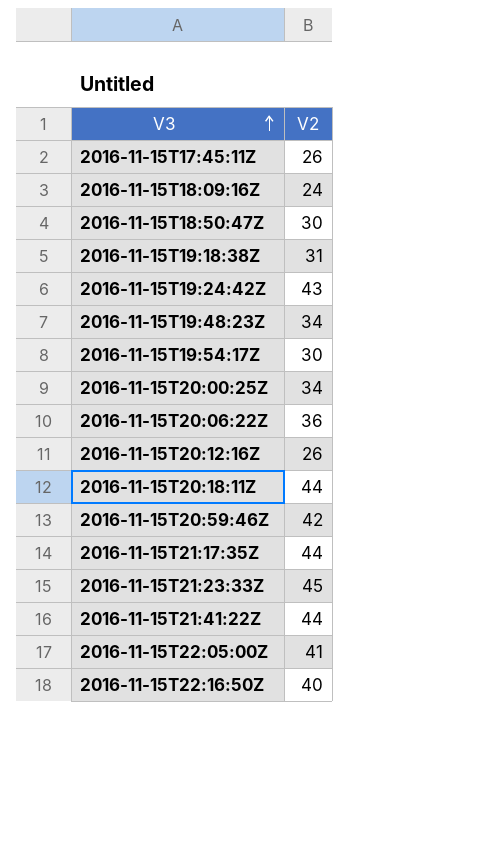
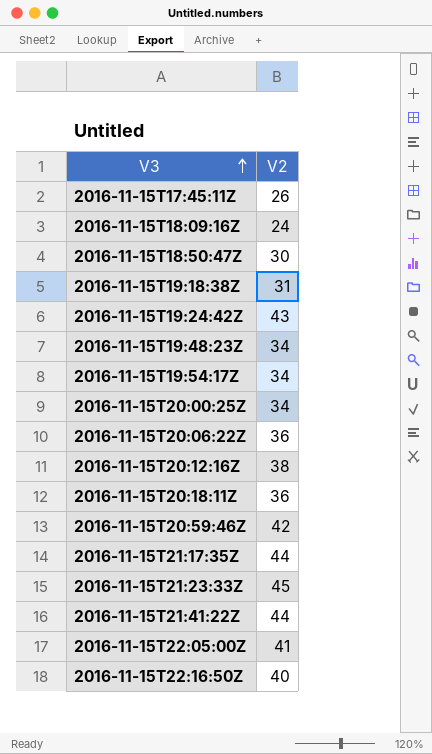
2016-11-15T19:54:17Z | V2: 30 -> 34
2016-11-15T20:12:16Z | V2: 26 -> 38
2016-11-15T20:18:11Z | V2: 44 -> 36

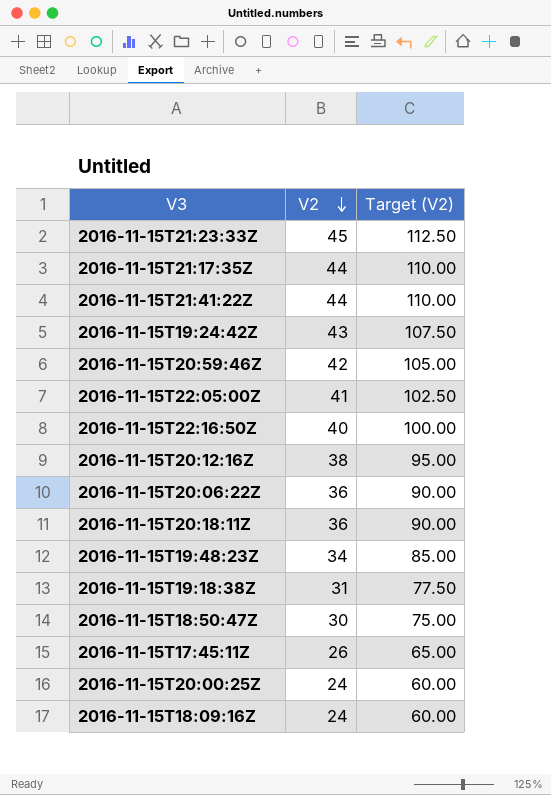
row order: V3 ascending -> V2 descending
column Target (V2) | formula: none -> [V2] * 2.5
row 2016-11-15T19:54:17Z: 34 -> none
2016-11-15T20:00:25Z | V2: 34 -> 24

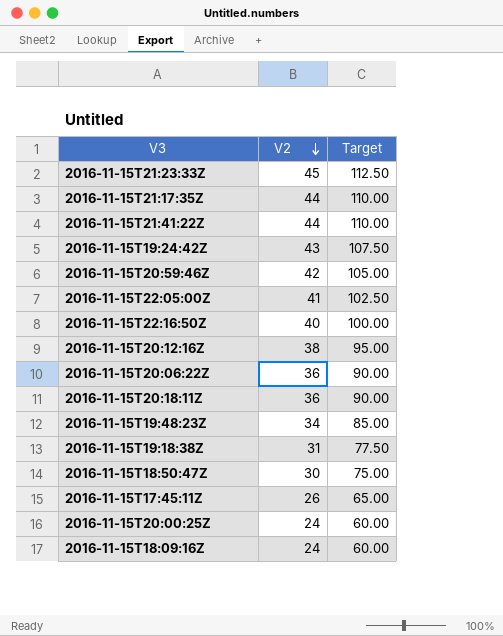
column name: Target (V2) -> Target

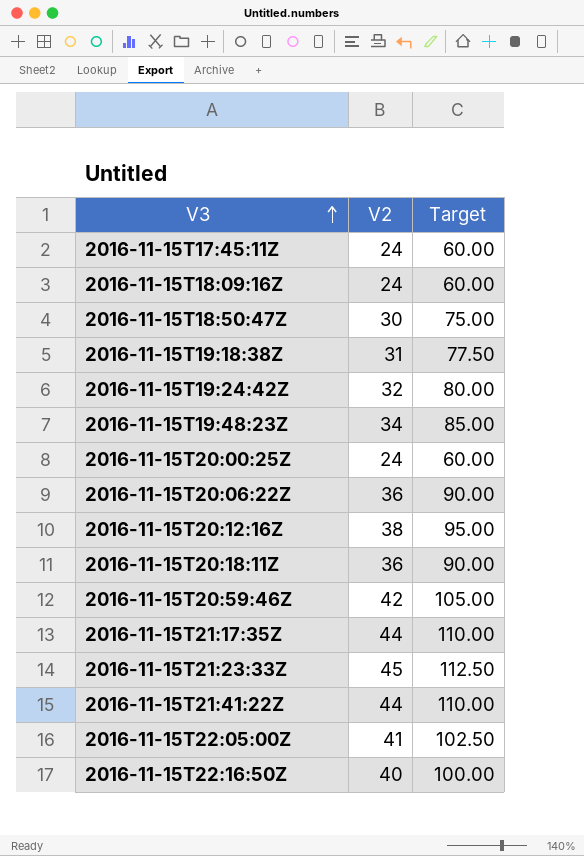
row order: V2 descending -> V3 ascending
2016-11-15T17:45:11Z | V2: 26 -> 24
2016-11-15T17:45:11Z | Target: 65.00 -> 60.00
2016-11-15T19:24:42Z | V2: 43 -> 32
2016-11-15T19:24:42Z | Target: 107.50 -> 80.00

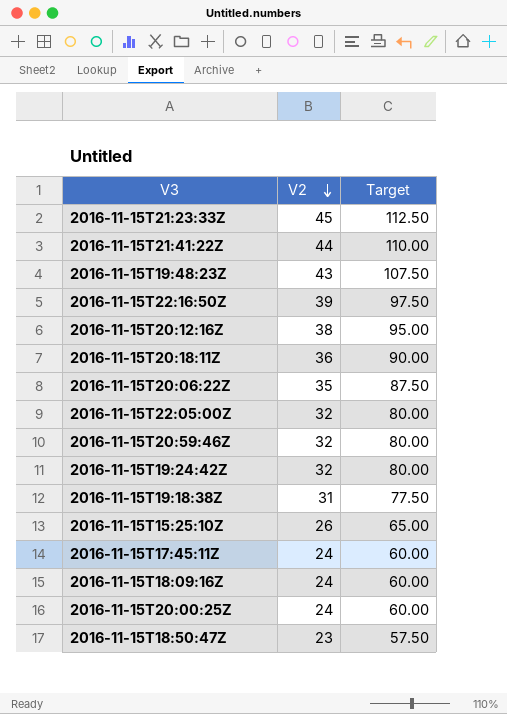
row order: V3 ascending -> V2 descending
row 2016-11-15T21:17:35Z: 44 | 110.00 -> none
2016-11-15T19:48:23Z | V2: 34 -> 43
2016-11-15T19:48:23Z | Target: 85.00 -> 107.50
2016-11-15T22:16:50Z | V2: 40 -> 39
2016-11-15T22:16:50Z | Target: 100.00 -> 97.50
2016-11-15T20:06:22Z | V2: 36 -> 35
2016-11-15T20:06:22Z | Target: 90.00 -> 87.50
2016-11-15T22:05:00Z | V2: 41 -> 32
2016-11-15T22:05:00Z | Target: 102.50 -> 80.00
2016-11-15T20:59:46Z | V2: 42 -> 32
2016-11-15T20:59:46Z | Target: 105.00 -> 80.00
row 2016-11-15T15:25:10Z: none -> 26 | 65.00
2016-11-15T18:50:47Z | V2: 30 -> 23
2016-11-15T18:50:47Z | Target: 75.00 -> 57.50

